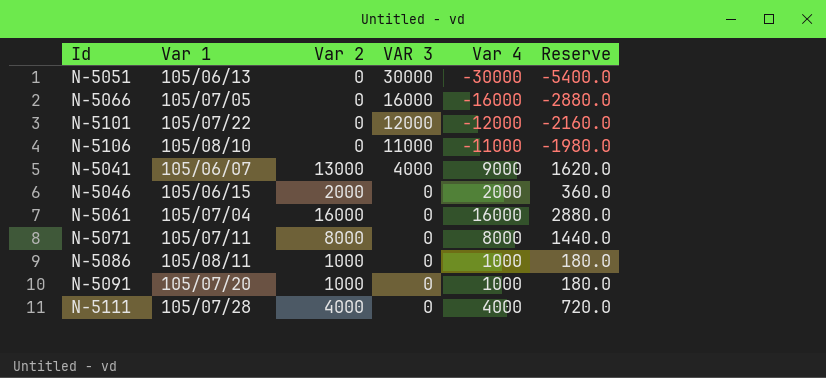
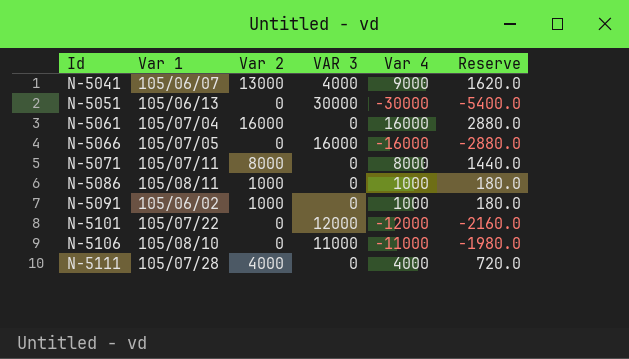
row order: VAR 3 descending -> Id ascending
row N-5046: 105/06/15 | 2000 | 0 | 2000 | 360.0 -> none
N-5091 | Var 1: 105/07/20 -> 105/06/02

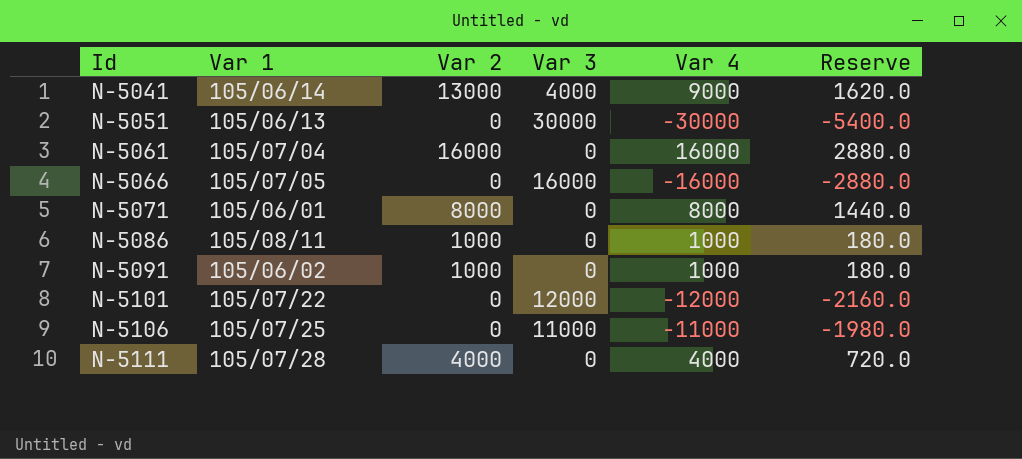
column name: VAR 3 -> Var 3
N-5041 | Var 1: 105/06/07 -> 105/06/14
N-5071 | Var 1: 105/07/11 -> 105/06/01
N-5106 | Var 1: 105/08/10 -> 105/07/25

